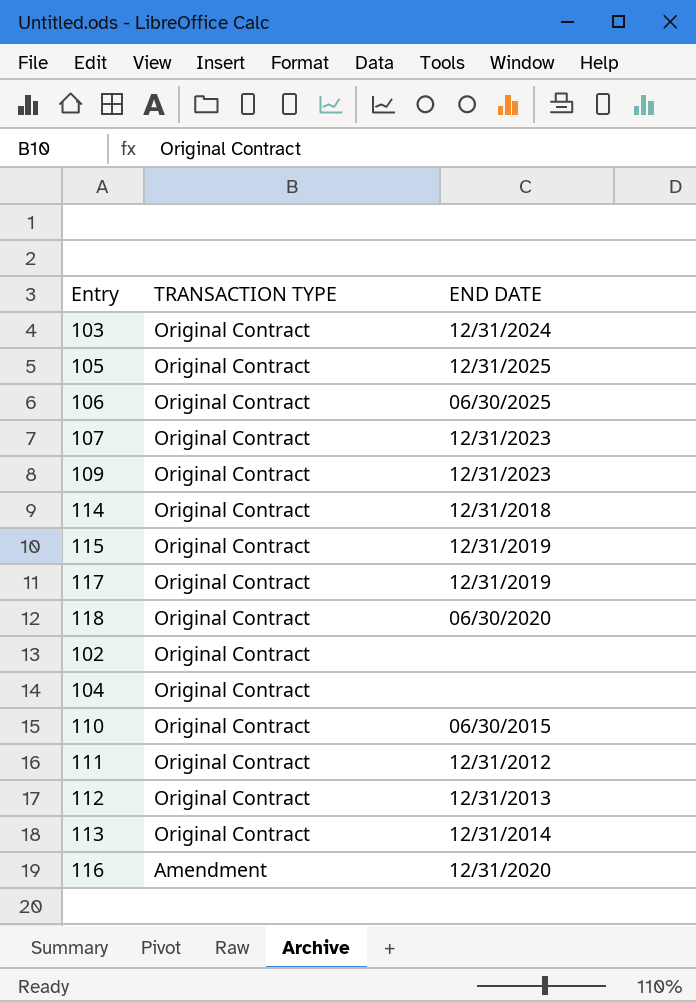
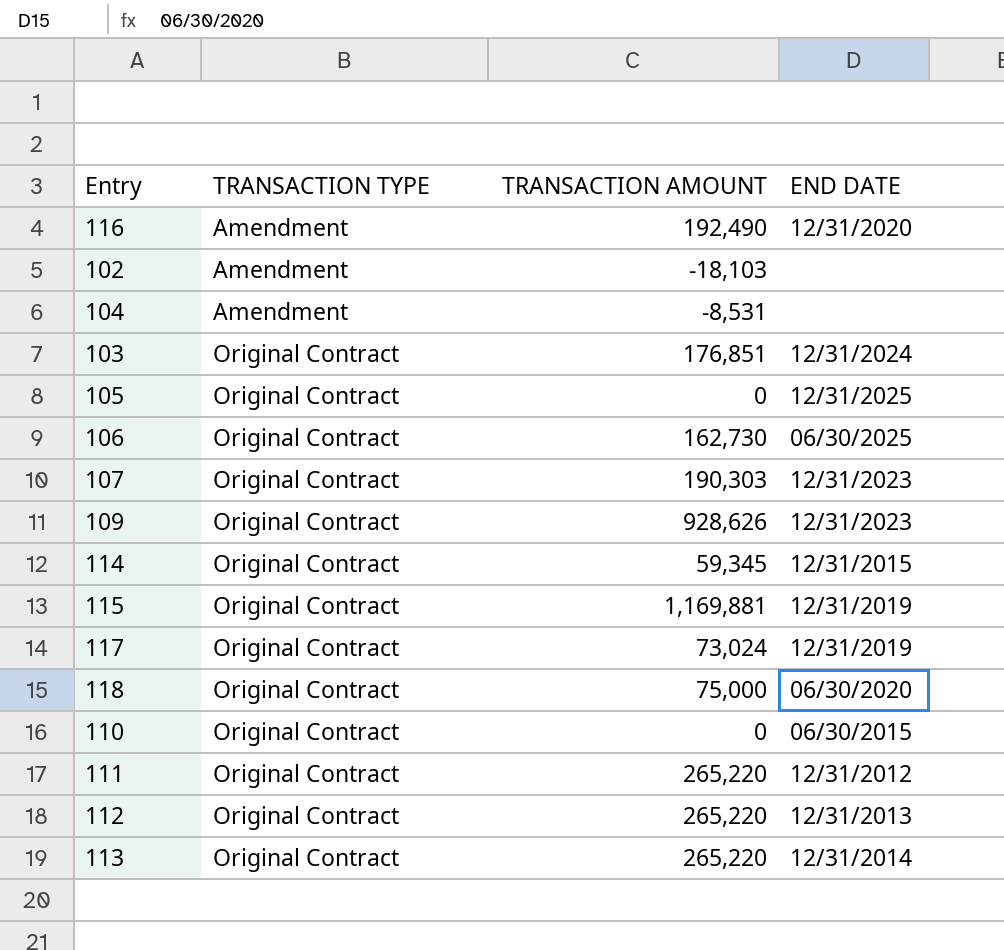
row order: TRANSACTION TYPE descending -> TRANSACTION TYPE ascending
column TRANSACTION AMOUNT | position: none -> 3
102 | TRANSACTION TYPE: Original Contract -> Amendment
104 | TRANSACTION TYPE: Original Contract -> Amendment
114 | END DATE: 12/31/2018 -> 12/31/2015

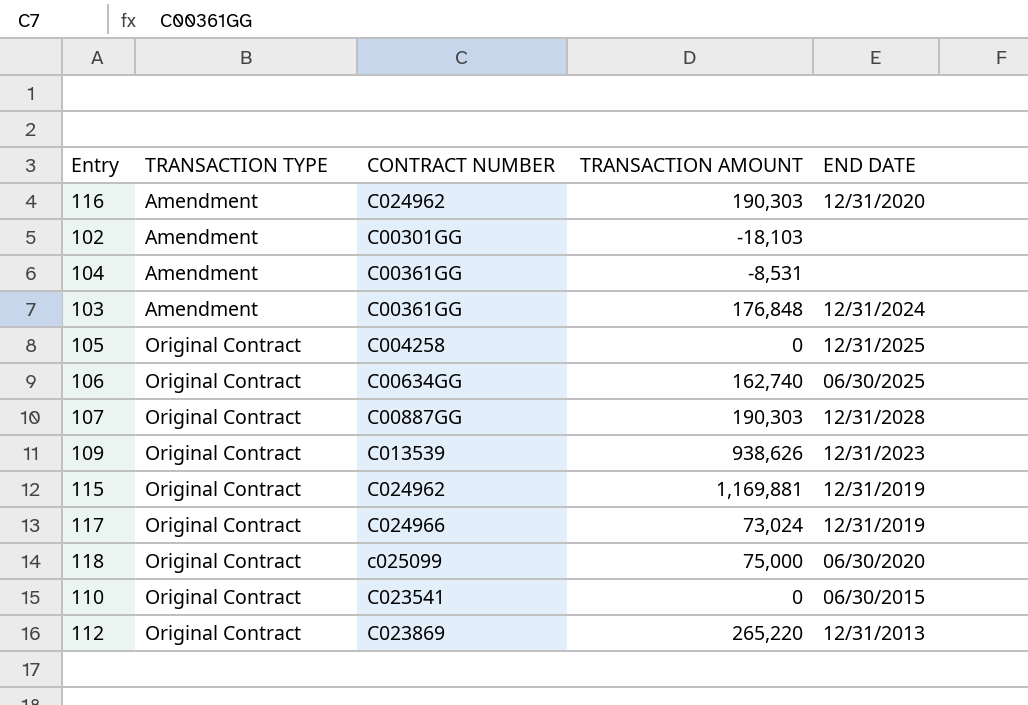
column CONTRACT NUMBER | position: none -> 3
row 114: Original Contract | 59,345 | 12/31/2015 -> none
row 111: Original Contract | 265,220 | 12/31/2012 -> none
row 113: Original Contract | 265,220 | 12/31/2014 -> none
116 | TRANSACTION AMOUNT: 192,490 -> 190,303
103 | TRANSACTION TYPE: Original Contract -> Amendment
103 | TRANSACTION AMOUNT: 176,851 -> 176,848
106 | TRANSACTION AMOUNT: 162,730 -> 162,740
107 | END DATE: 12/31/2023 -> 12/31/2028
109 | TRANSACTION AMOUNT: 928,626 -> 938,626

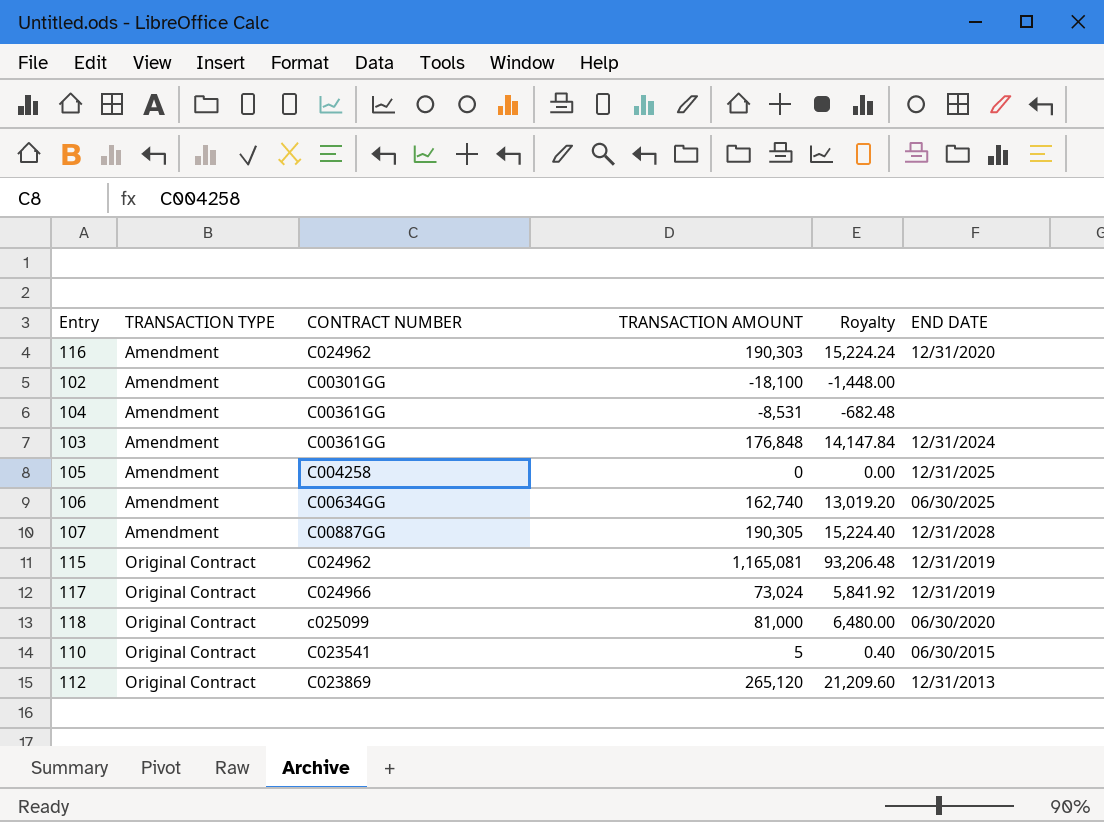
column Royalty | formula: none -> [TRANSACTION AMOUNT] * 0.08
row 109: Original Contract | C013539 | 938,626 | 12/31/2023 -> none
102 | TRANSACTION AMOUNT: -18,103 -> -18,100
105 | TRANSACTION TYPE: Original Contract -> Amendment
106 | TRANSACTION TYPE: Original Contract -> Amendment
107 | TRANSACTION TYPE: Original Contract -> Amendment
107 | TRANSACTION AMOUNT: 190,303 -> 190,305
115 | TRANSACTION AMOUNT: 1,169,881 -> 1,165,081
118 | TRANSACTION AMOUNT: 75,000 -> 81,000
110 | TRANSACTION AMOUNT: 0 -> 5
112 | TRANSACTION AMOUNT: 265,220 -> 265,120

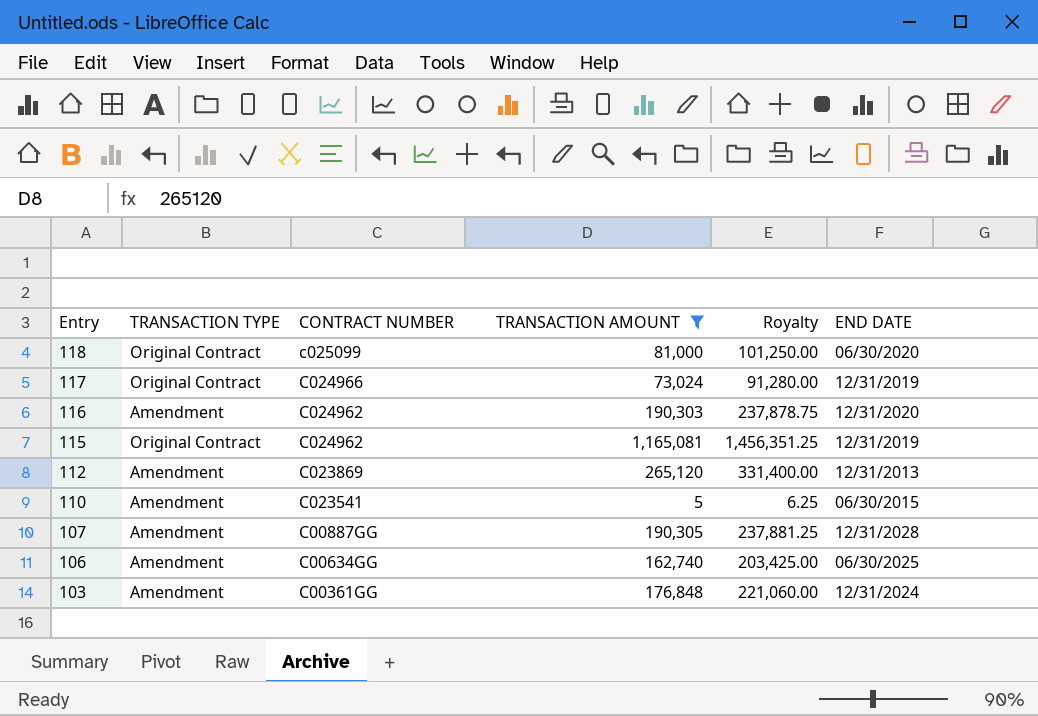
filter: none -> TRANSACTION AMOUNT >= 5
row order: TRANSACTION TYPE ascending -> Entry descending
column Royalty | formula: [TRANSACTION AMOUNT] * 0.08 -> [TRANSACTION AMOUNT] * 1.25
112 | TRANSACTION TYPE: Original Contract -> Amendment
110 | TRANSACTION TYPE: Original Contract -> Amendment

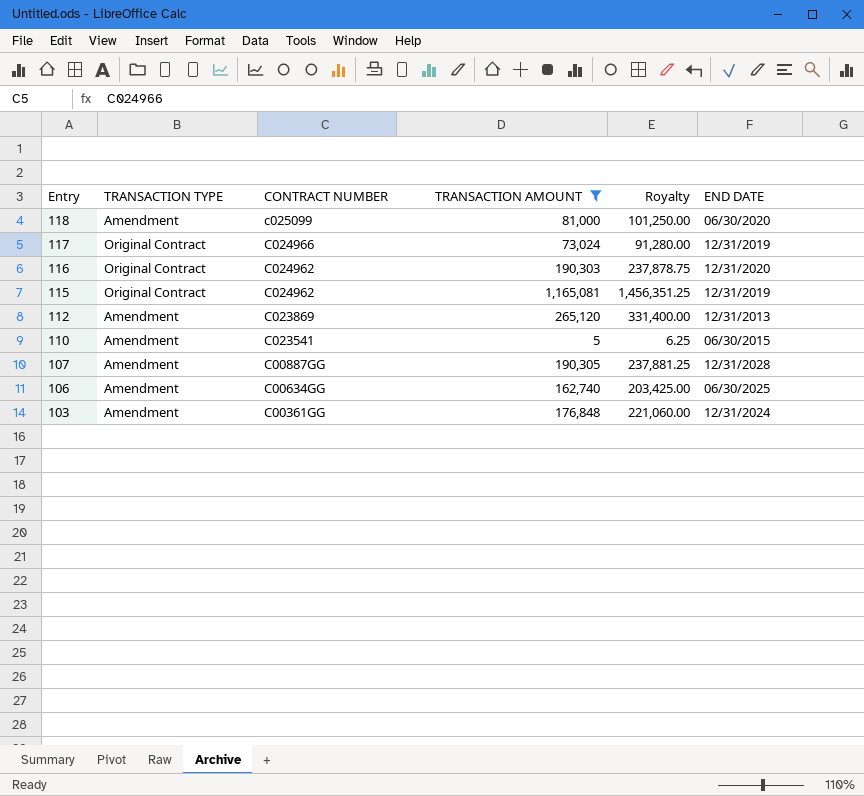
118 | TRANSACTION TYPE: Original Contract -> Amendment
116 | TRANSACTION TYPE: Amendment -> Original Contract

